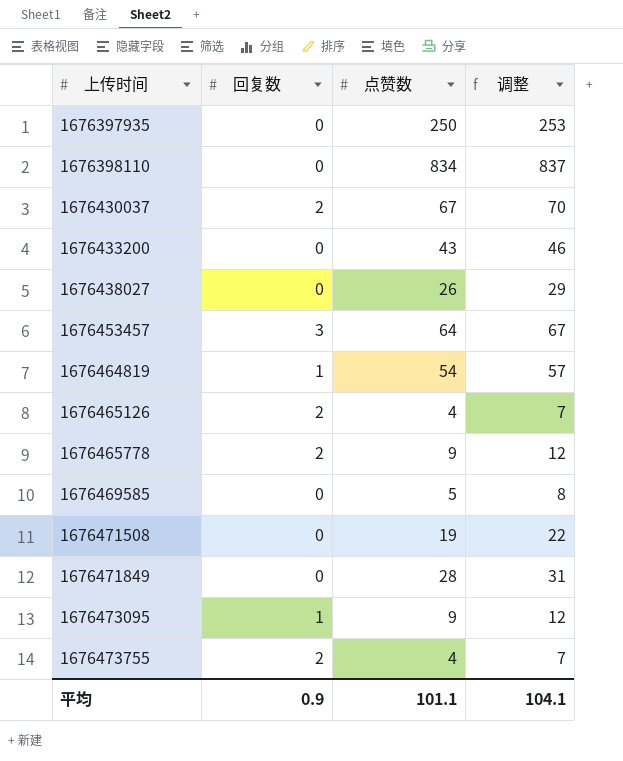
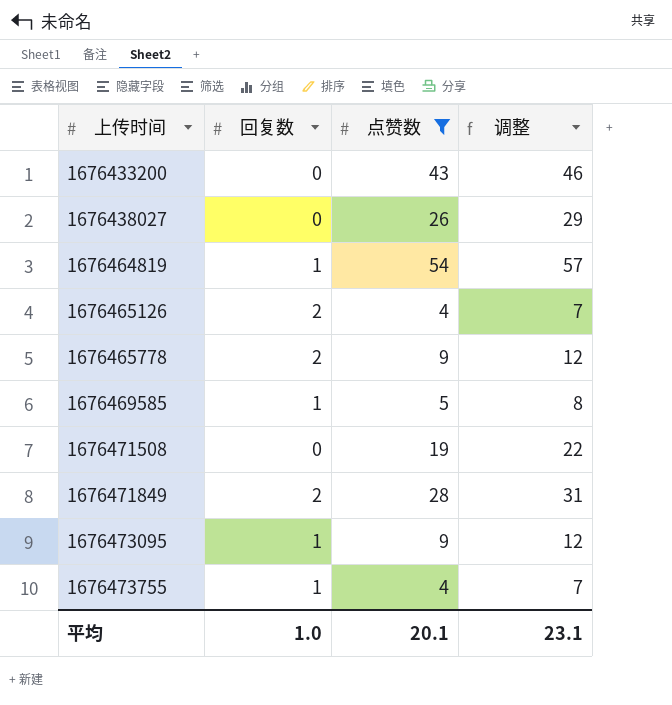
filter: none -> 点赞数 <= 54
1676469585 | 回复数: 0 -> 1
1676471849 | 回复数: 0 -> 2
1676473755 | 回复数: 2 -> 1
平均 | 回复数: 0.9 -> 1.0
平均 | 点赞数: 101.1 -> 20.1
平均 | 调整: 104.1 -> 23.1

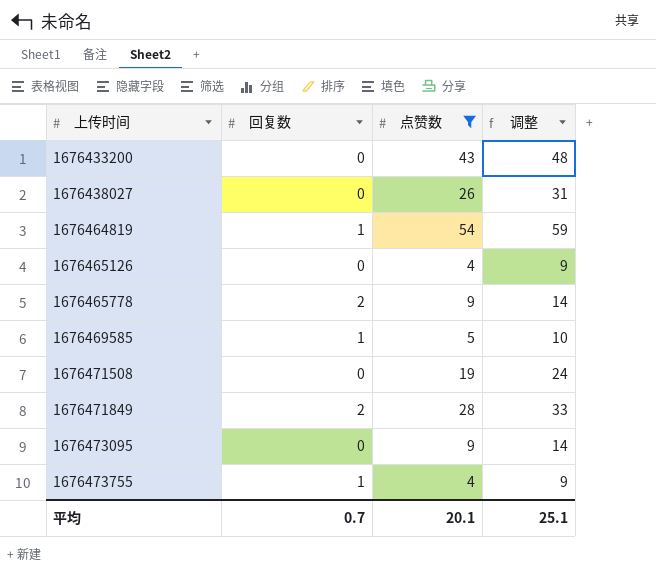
column 调整 | formula: [点赞数] + 3 -> [点赞数] + 5
1676465126 | 回复数: 2 -> 0
1676473095 | 回复数: 1 -> 0
平均 | 回复数: 1.0 -> 0.7
平均 | 调整: 23.1 -> 25.1

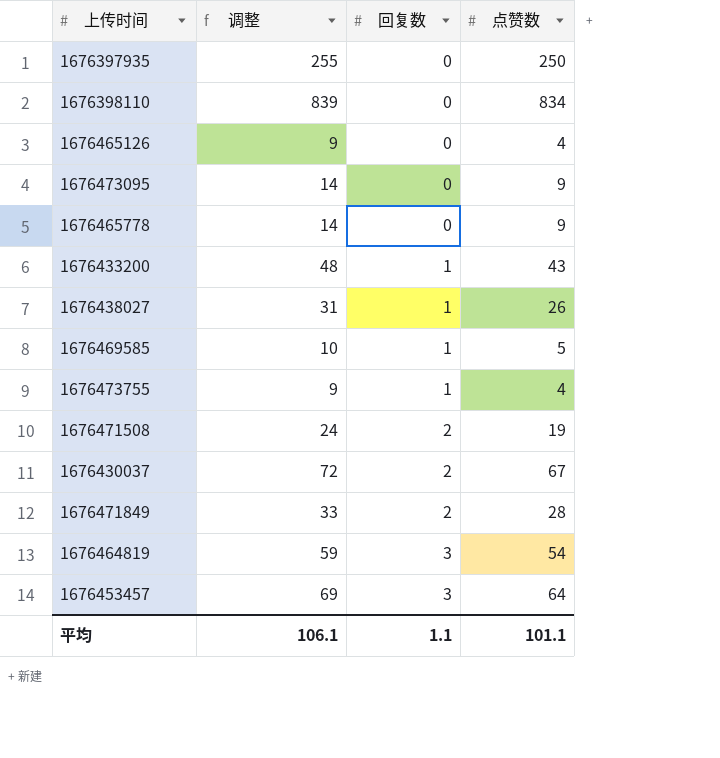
filter: 点赞数 <= 54 -> none
row order: 上传时间 ascending -> 回复数 ascending
column 调整 | position: 4 -> 2
1676465778 | 回复数: 2 -> 0
1676433200 | 回复数: 0 -> 1
1676438027 | 回复数: 0 -> 1
1676471508 | 回复数: 0 -> 2
1676464819 | 回复数: 1 -> 3
平均 | 调整: 25.1 -> 106.1
平均 | 回复数: 0.7 -> 1.1
平均 | 点赞数: 20.1 -> 101.1

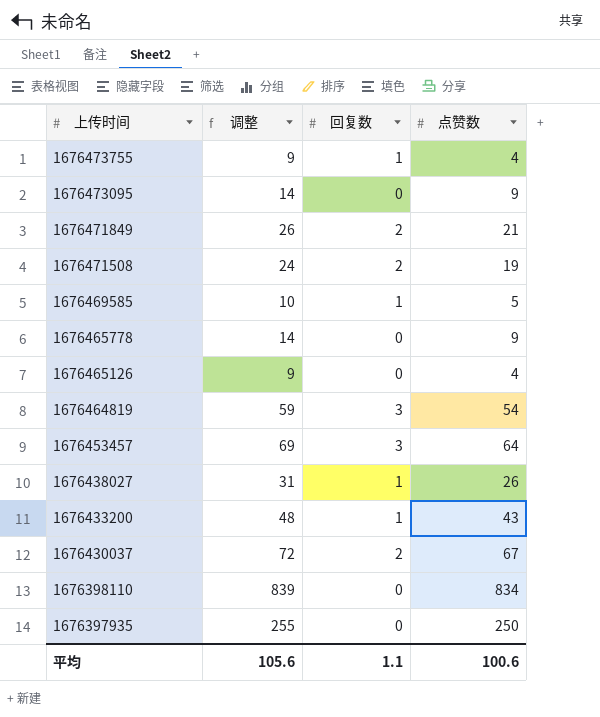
row order: 回复数 ascending -> 上传时间 descending
1676471849 | 调整: 33 -> 26
1676471849 | 点赞数: 28 -> 21
平均 | 调整: 106.1 -> 105.6
平均 | 点赞数: 101.1 -> 100.6

